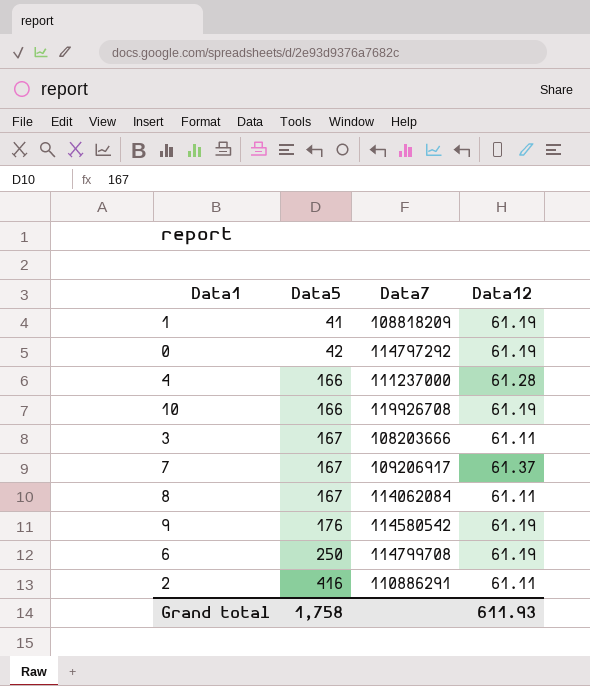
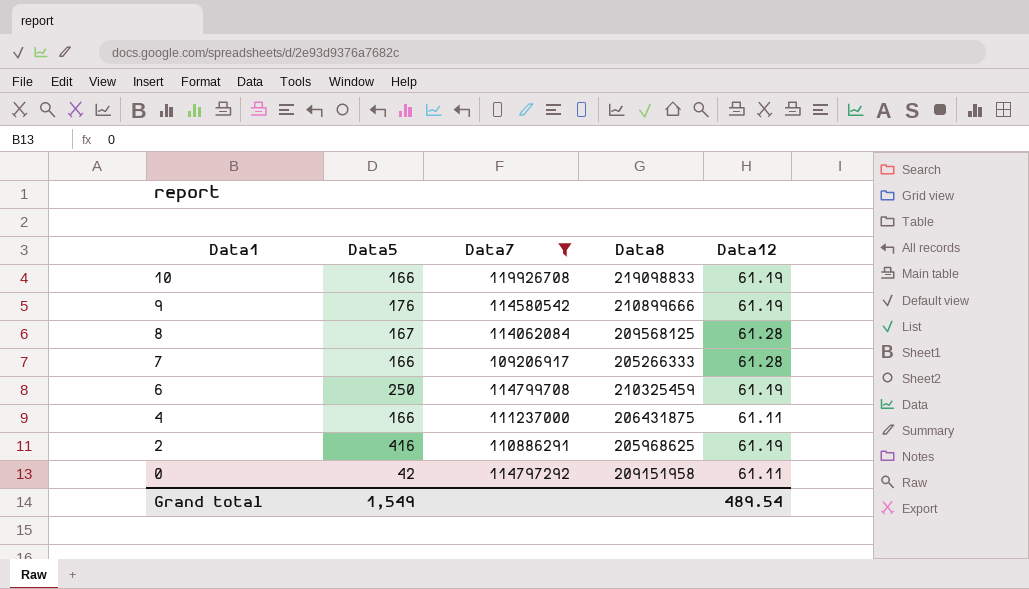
filter: none -> Data7 >= 109206917
row order: Data5 ascending -> Data1 descending
column Data8 | position: none -> 4
8 | Data12: 61.11 -> 61.28
7 | Data5: 167 -> 166
7 | Data12: 61.37 -> 61.28
4 | Data12: 61.28 -> 61.11
2 | Data12: 61.11 -> 61.19
0 | Data12: 61.19 -> 61.11
Grand total | Data5: 1,758 -> 1,549
Grand total | Data12: 611.93 -> 489.54

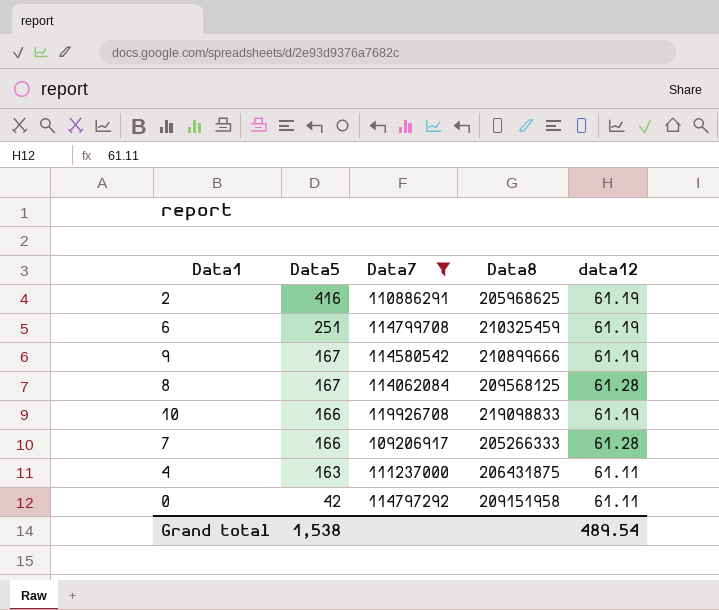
row order: Data1 descending -> Data5 descending
column name: Data12 -> data12
6 | Data5: 250 -> 251
9 | Data5: 176 -> 167
4 | Data5: 166 -> 163
Grand total | Data5: 1,549 -> 1,538

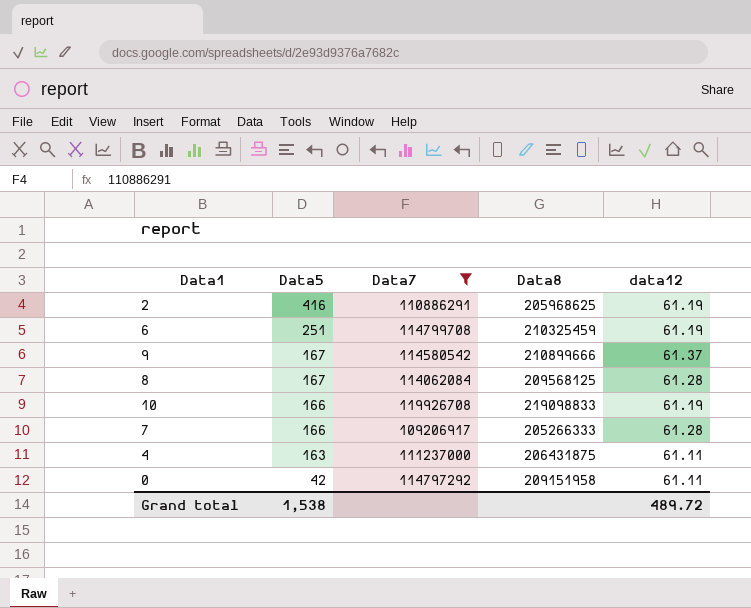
9 | data12: 61.19 -> 61.37
Grand total | data12: 489.54 -> 489.72

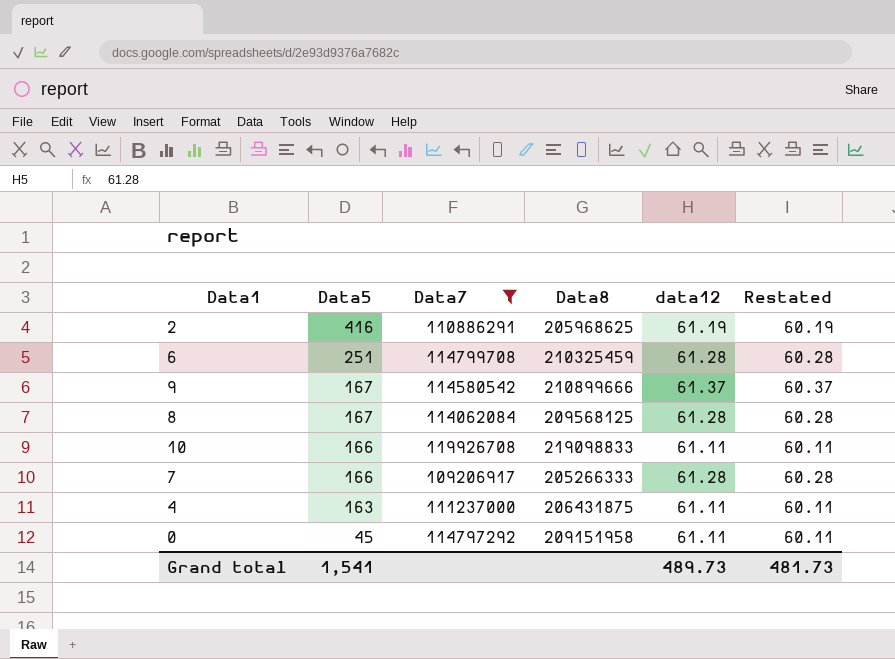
column Restated | formula: none -> [data12] - 1
6 | data12: 61.19 -> 61.28
10 | data12: 61.19 -> 61.11
0 | Data5: 42 -> 45
Grand total | Data5: 1,538 -> 1,541
Grand total | data12: 489.72 -> 489.73

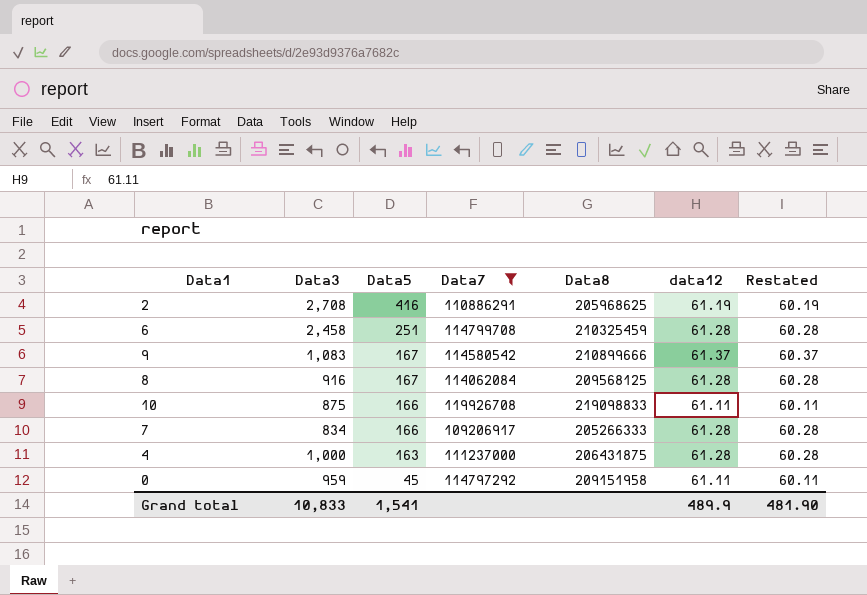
column Data3 | position: none -> 2
4 | data12: 61.11 -> 61.28
4 | Restated: 60.11 -> 60.28
Grand total | data12: 489.73 -> 489.9
Grand total | Restated: 481.73 -> 481.90

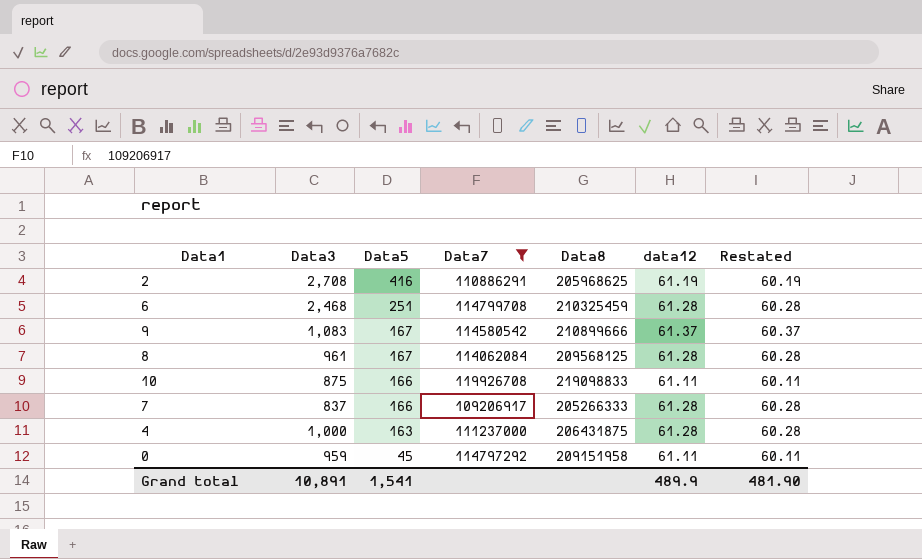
6 | Data3: 2,458 -> 2,468
8 | Data3: 916 -> 961
7 | Data3: 834 -> 837
Grand total | Data3: 10,833 -> 10,891

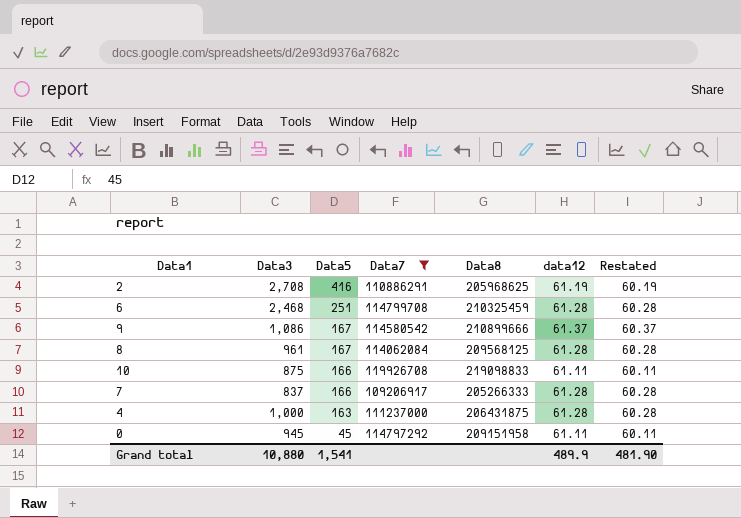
9 | Data3: 1,083 -> 1,086
0 | Data3: 959 -> 945
Grand total | Data3: 10,891 -> 10,880

